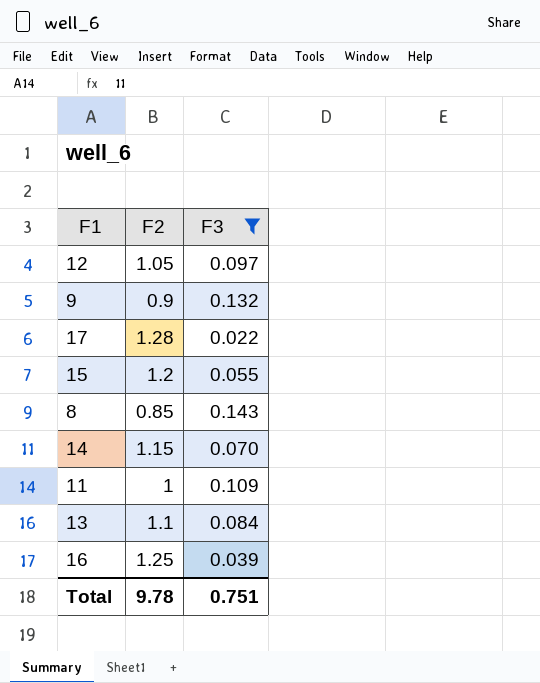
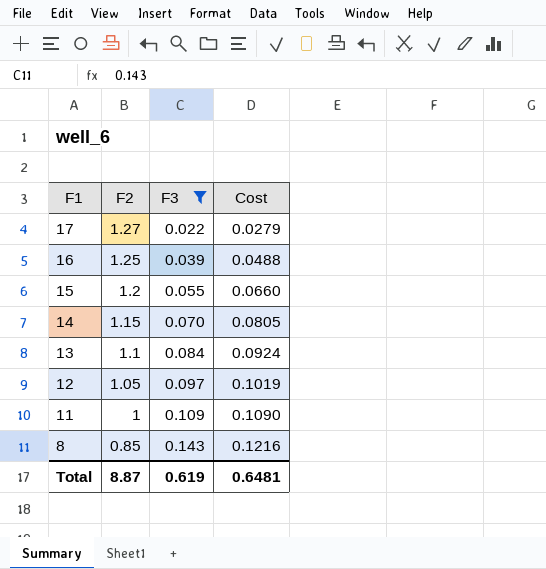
row order: none -> F1 descending
column Cost | formula: none -> [F2] * [F3]
row 9: 0.9 | 0.132 -> none
17 | F2: 1.28 -> 1.27
Total | F2: 9.78 -> 8.87
Total | F3: 0.751 -> 0.619

